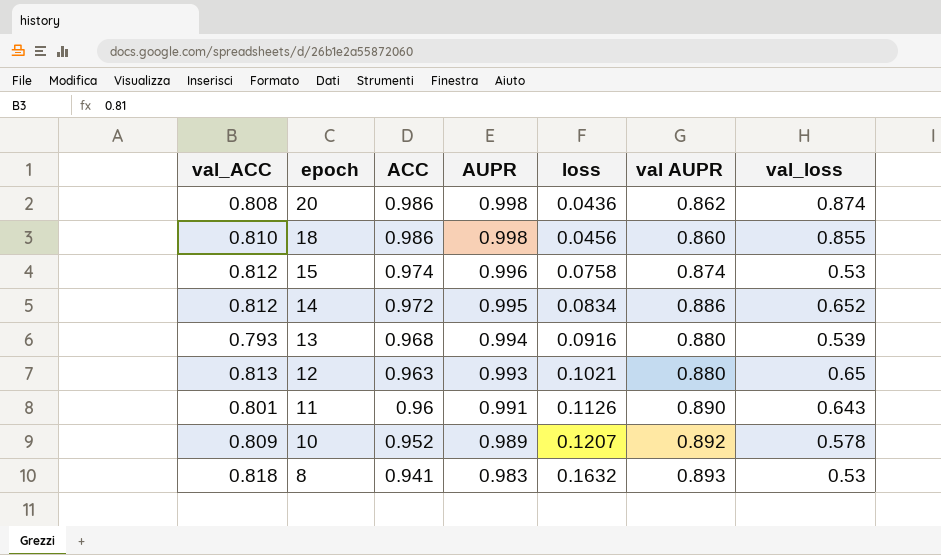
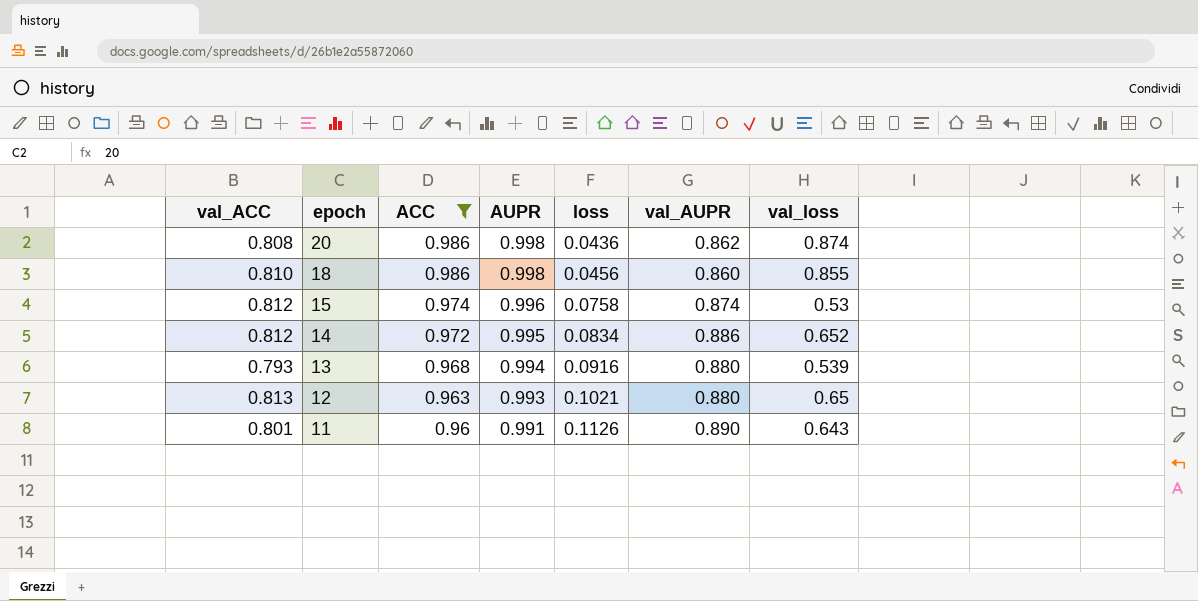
filter: none -> ACC >= 0.96
column name: val AUPR -> val_AUPR

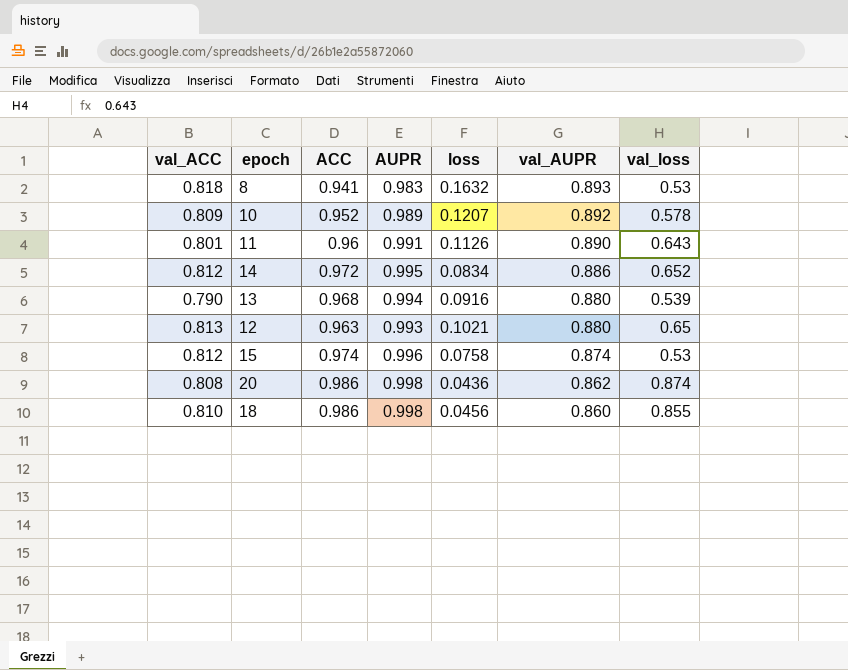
filter: ACC >= 0.96 -> none
row order: epoch descending -> val_AUPR descending
13 | val_ACC: 0.793 -> 0.790

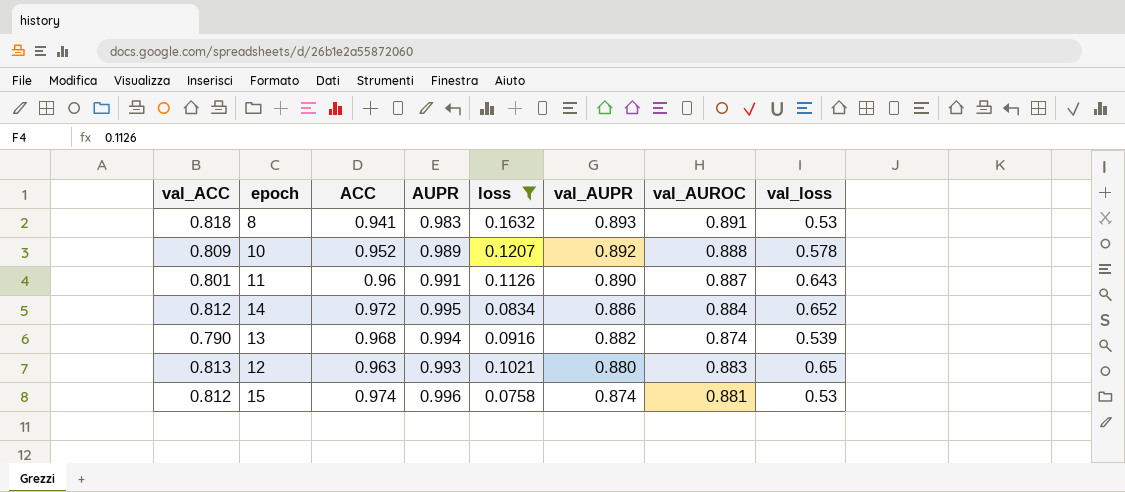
filter: none -> loss >= 0.0758
column val_AUROC | position: none -> 7
13 | val_AUPR: 0.880 -> 0.882

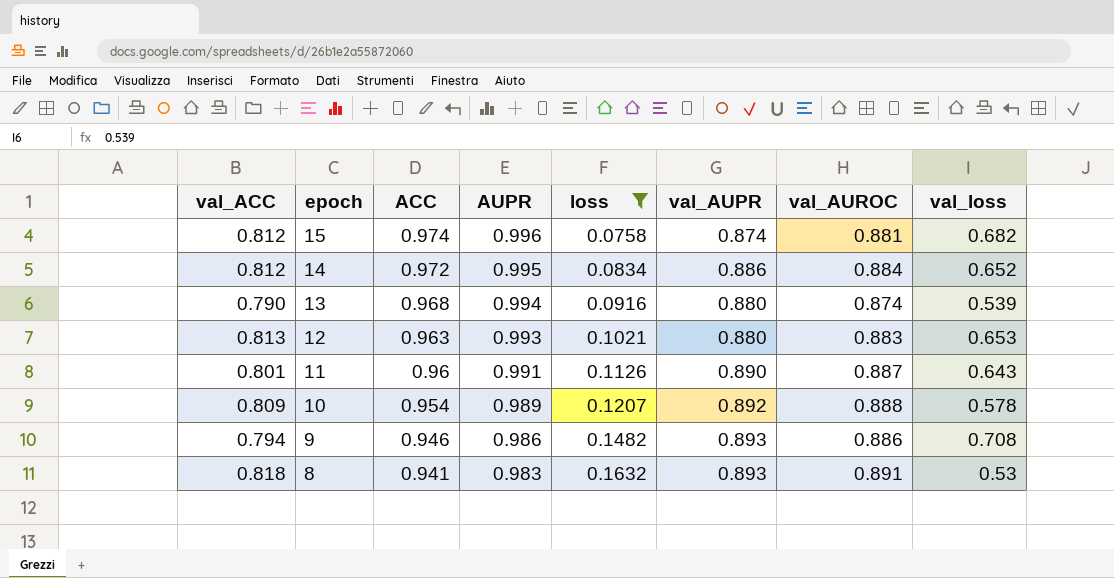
row order: val_AUPR descending -> epoch descending
15 | val_loss: 0.53 -> 0.682
13 | val_AUPR: 0.882 -> 0.880
12 | val_loss: 0.65 -> 0.653
10 | ACC: 0.952 -> 0.954
row 9: none -> 0.794 | 0.946 | 0.986 | 0.1482 | 0.893 | 0.886 | 0.708

